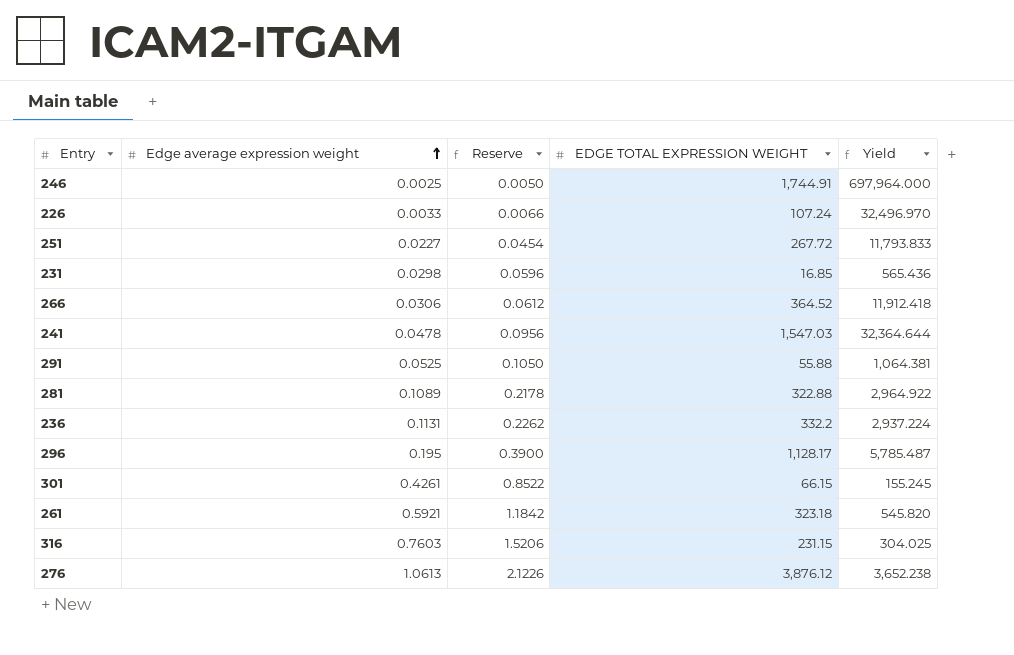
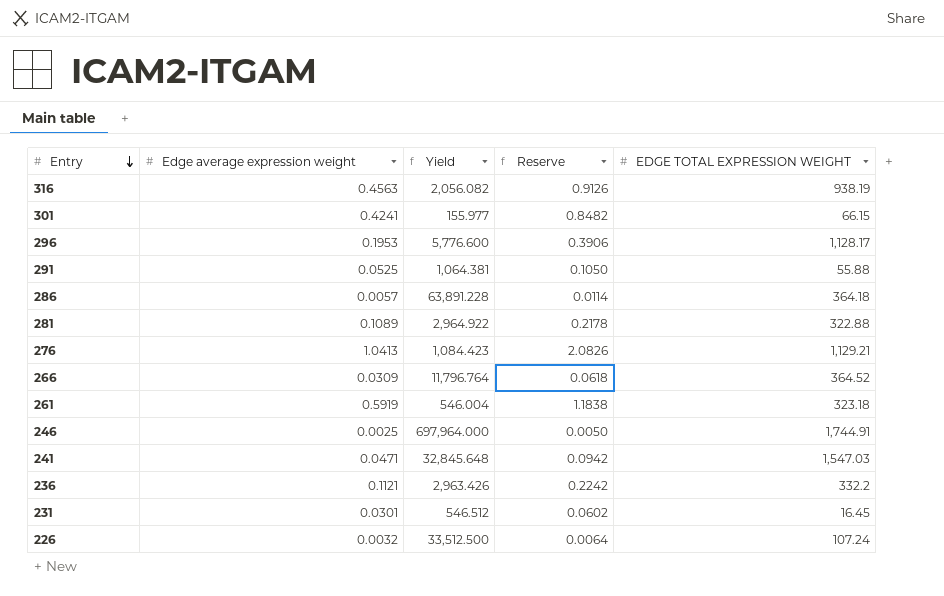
row order: Edge average expression weight ascending -> Entry descending
column Yield | position: 5 -> 3
row 251: 0.0227 | 0.0454 | 267.72 | 11,793.833 -> none
316 | Edge average expression weight: 0.7603 -> 0.4563
316 | Yield: 304.025 -> 2,056.082
316 | Reserve: 1.5206 -> 0.9126
316 | EDGE TOTAL EXPRESSION WEIGHT: 231.15 -> 938.19
301 | Edge average expression weight: 0.4261 -> 0.4241
301 | Yield: 155.245 -> 155.977
301 | Reserve: 0.8522 -> 0.8482
296 | Edge average expression weight: 0.195 -> 0.1953
296 | Yield: 5,785.487 -> 5,776.600
296 | Reserve: 0.3900 -> 0.3906
row 286: none -> 0.0057 | 63,891.228 | 0.0114 | 364.18
276 | Edge average expression weight: 1.0613 -> 1.0413
276 | Yield: 3,652.238 -> 1,084.423
276 | Reserve: 2.1226 -> 2.0826
276 | EDGE TOTAL EXPRESSION WEIGHT: 3,876.12 -> 1,129.21
266 | Edge average expression weight: 0.0306 -> 0.0309
266 | Yield: 11,912.418 -> 11,796.764
266 | Reserve: 0.0612 -> 0.0618
261 | Edge average expression weight: 0.5921 -> 0.5919
261 | Yield: 545.820 -> 546.004
261 | Reserve: 1.1842 -> 1.1838
241 | Edge average expression weight: 0.0478 -> 0.0471
241 | Yield: 32,364.644 -> 32,845.648
241 | Reserve: 0.0956 -> 0.0942
236 | Edge average expression weight: 0.1131 -> 0.1121
236 | Yield: 2,937.224 -> 2,963.426
236 | Reserve: 0.2262 -> 0.2242
231 | Edge average expression weight: 0.0298 -> 0.0301
231 | Yield: 565.436 -> 546.512
231 | Reserve: 0.0596 -> 0.0602
231 | EDGE TOTAL EXPRESSION WEIGHT: 16.85 -> 16.45
226 | Edge average expression weight: 0.0033 -> 0.0032
226 | Yield: 32,496.970 -> 33,512.500
226 | Reserve: 0.0066 -> 0.0064

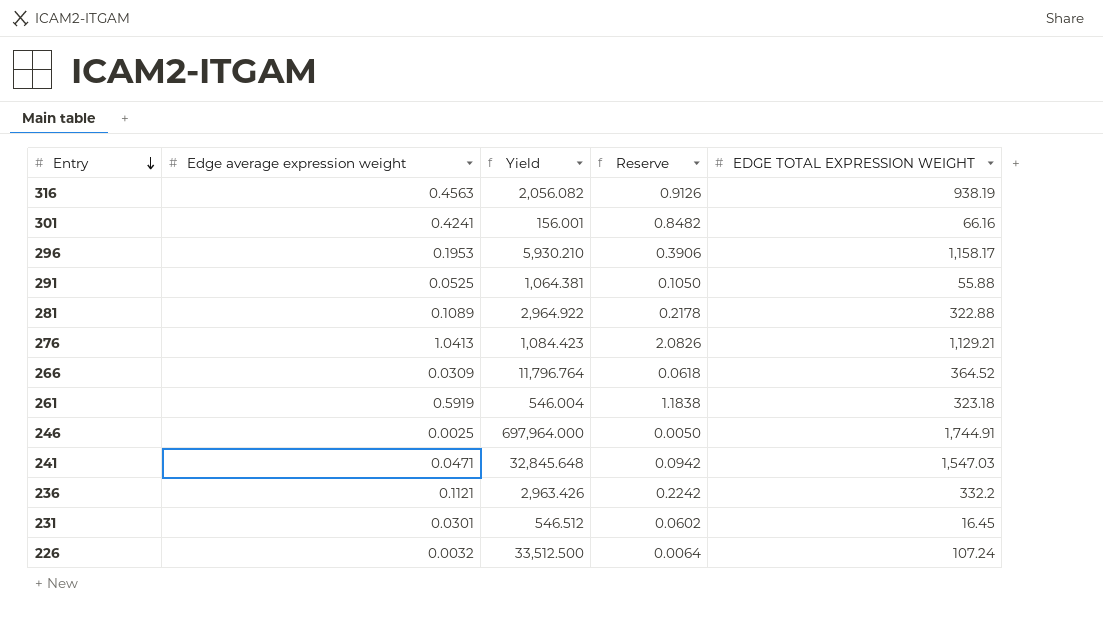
row 286: 0.0057 | 63,891.228 | 0.0114 | 364.18 -> none
301 | Yield: 155.977 -> 156.001
301 | EDGE TOTAL EXPRESSION WEIGHT: 66.15 -> 66.16
296 | Yield: 5,776.600 -> 5,930.210
296 | EDGE TOTAL EXPRESSION WEIGHT: 1,128.17 -> 1,158.17

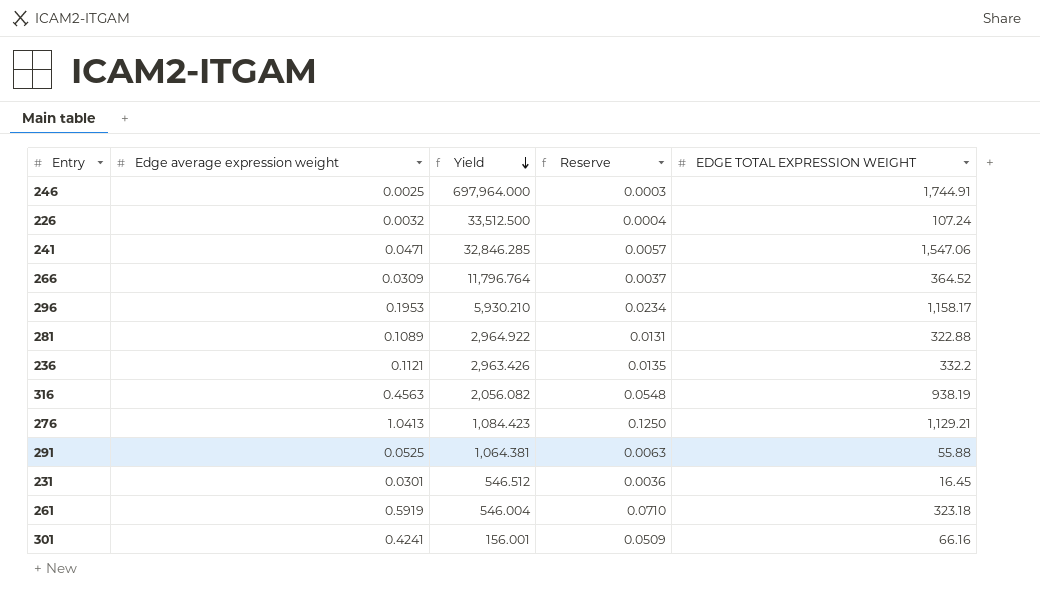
row order: Entry descending -> Yield descending
column Reserve | formula: [Edge average expression weight] * 2 -> [Edge average expression weight] * 0.12
241 | Yield: 32,845.648 -> 32,846.285
241 | EDGE TOTAL EXPRESSION WEIGHT: 1,547.03 -> 1,547.06

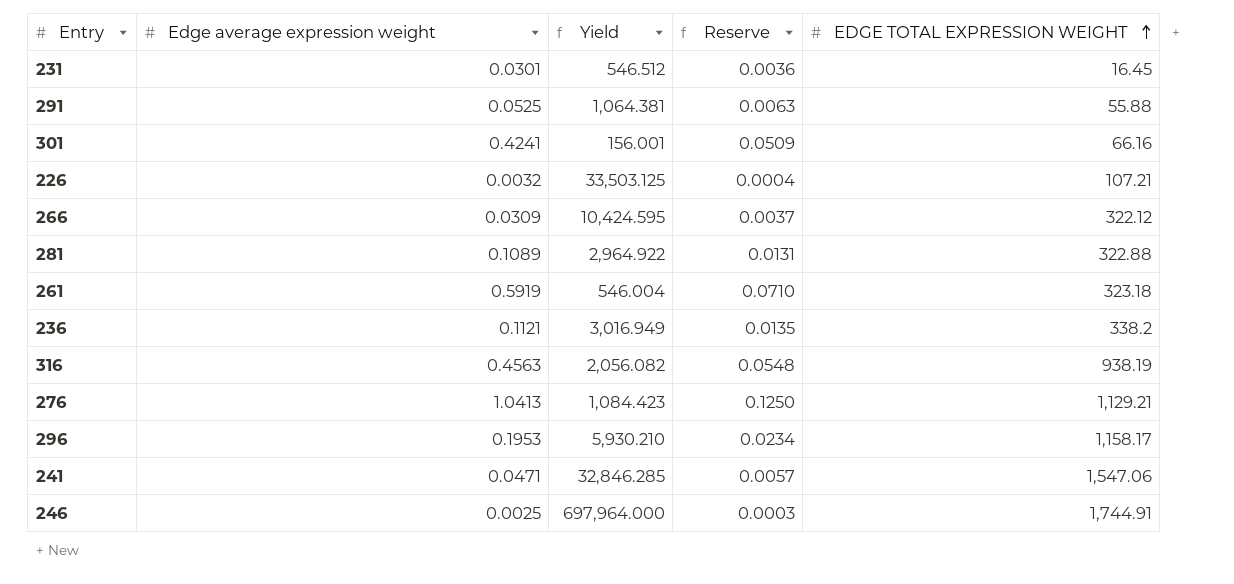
row order: Yield descending -> EDGE TOTAL EXPRESSION WEIGHT ascending
226 | Yield: 33,512.500 -> 33,503.125
226 | EDGE TOTAL EXPRESSION WEIGHT: 107.24 -> 107.21
266 | Yield: 11,796.764 -> 10,424.595
266 | EDGE TOTAL EXPRESSION WEIGHT: 364.52 -> 322.12
236 | Yield: 2,963.426 -> 3,016.949
236 | EDGE TOTAL EXPRESSION WEIGHT: 332.2 -> 338.2

